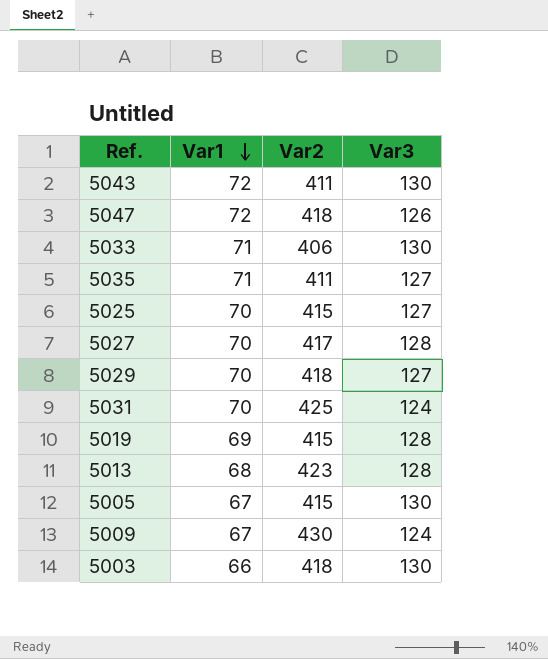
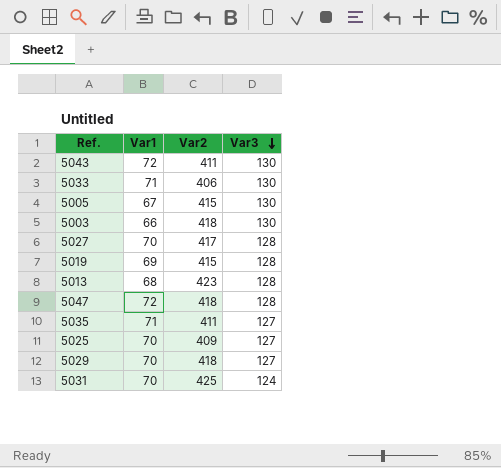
row order: Var1 descending -> Var3 descending
row 5009: 67 | 430 | 124 -> none
5047 | Var3: 126 -> 128
5025 | Var2: 415 -> 409

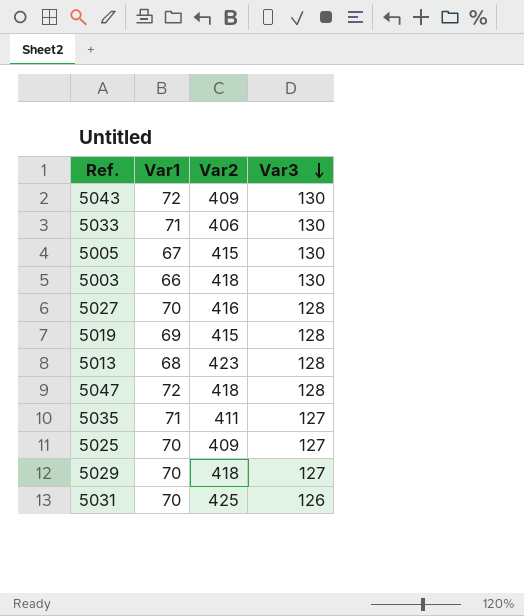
5043 | Var2: 411 -> 409
5027 | Var2: 417 -> 416
5031 | Var3: 124 -> 126

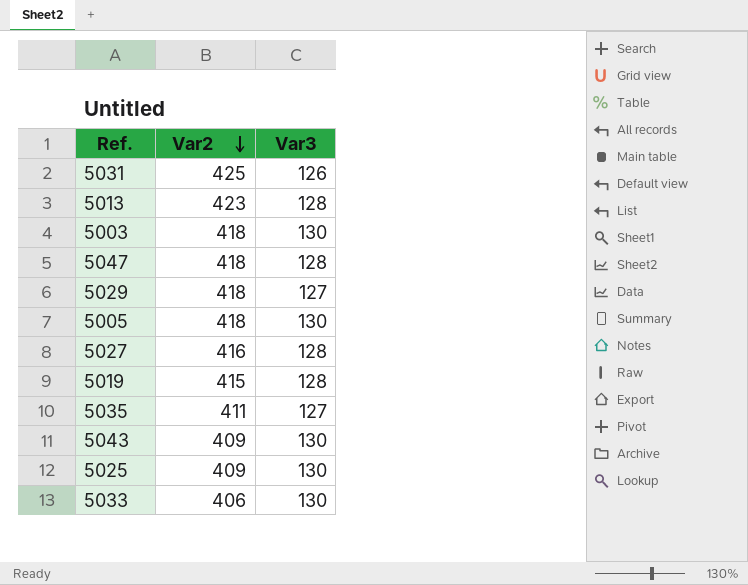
row order: Var3 descending -> Var2 descending
column Var1 | position: 2 -> none
5005 | Var2: 415 -> 418
5025 | Var3: 127 -> 130

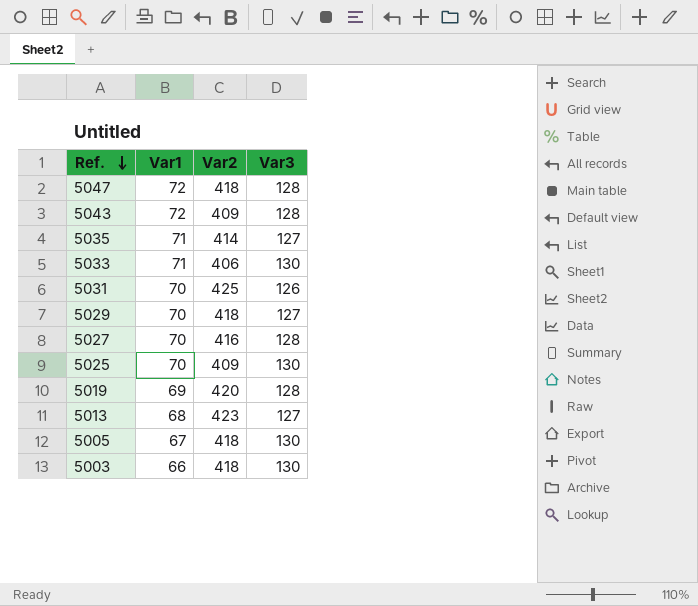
row order: Var2 descending -> Ref. descending
column Var1 | position: none -> 2
5043 | Var3: 130 -> 128
5035 | Var2: 411 -> 414
5019 | Var2: 415 -> 420
5013 | Var3: 128 -> 127

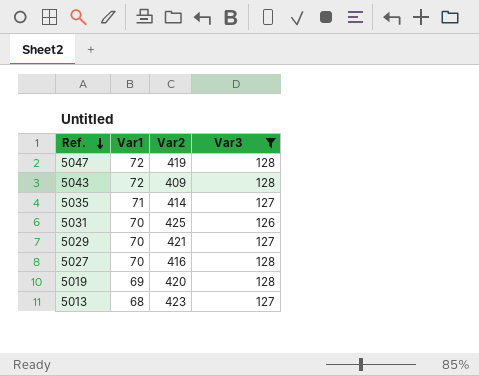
filter: none -> Var3 != 130
5047 | Var2: 418 -> 419
5029 | Var2: 418 -> 421

